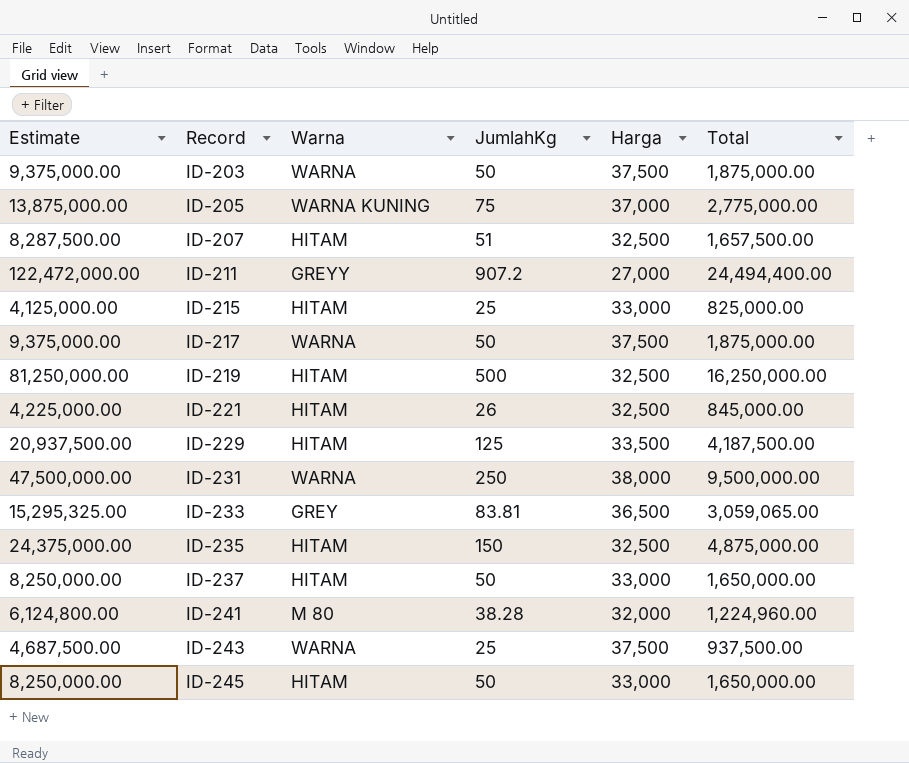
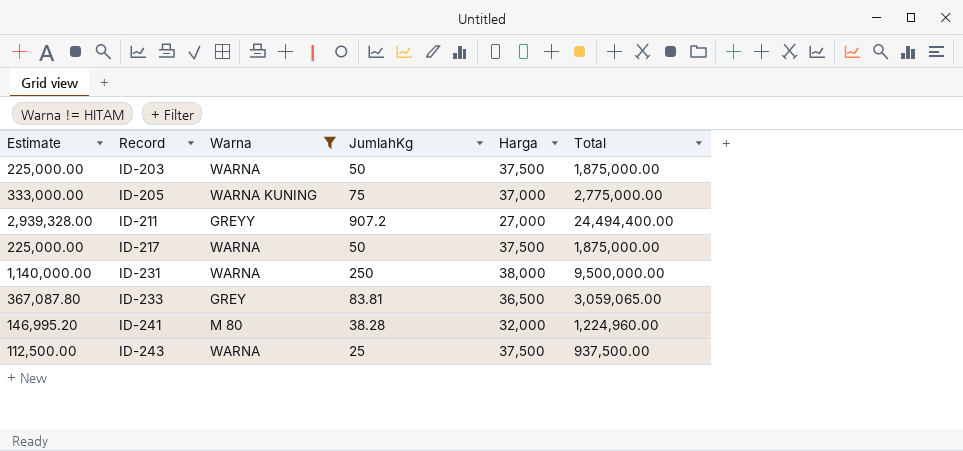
filter: none -> Warna != HITAM
column Estimate | formula: [Total] * 5 -> [Total] * 0.12

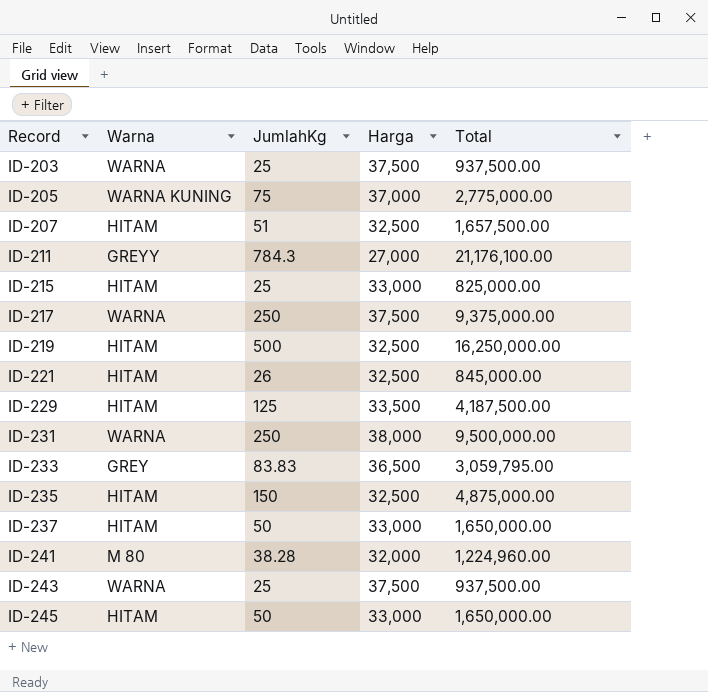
filter: Warna != HITAM -> none
column Estimate | formula: [Total] * 0.12 -> none
ID-203 | JumlahKg: 50 -> 25
ID-203 | Total: 1,875,000.00 -> 937,500.00
ID-211 | JumlahKg: 907.2 -> 784.3
ID-211 | Total: 24,494,400.00 -> 21,176,100.00
ID-217 | JumlahKg: 50 -> 250
ID-217 | Total: 1,875,000.00 -> 9,375,000.00
ID-233 | JumlahKg: 83.81 -> 83.83
ID-233 | Total: 3,059,065.00 -> 3,059,795.00

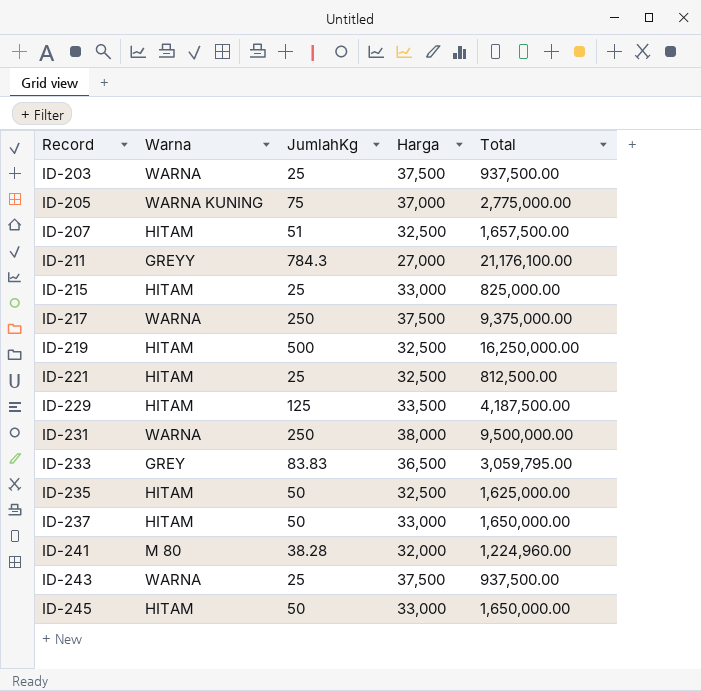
ID-221 | JumlahKg: 26 -> 25
ID-221 | Total: 845,000.00 -> 812,500.00
ID-235 | JumlahKg: 150 -> 50
ID-235 | Total: 4,875,000.00 -> 1,625,000.00

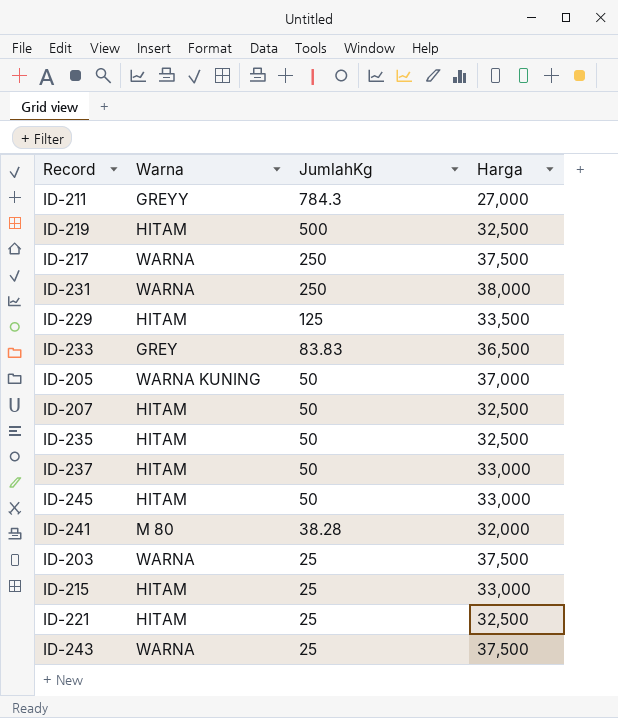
row order: Record ascending -> JumlahKg descending
column Total | formula: [JumlahKg] * [Harga] -> none
ID-205 | JumlahKg: 75 -> 50
ID-207 | JumlahKg: 51 -> 50

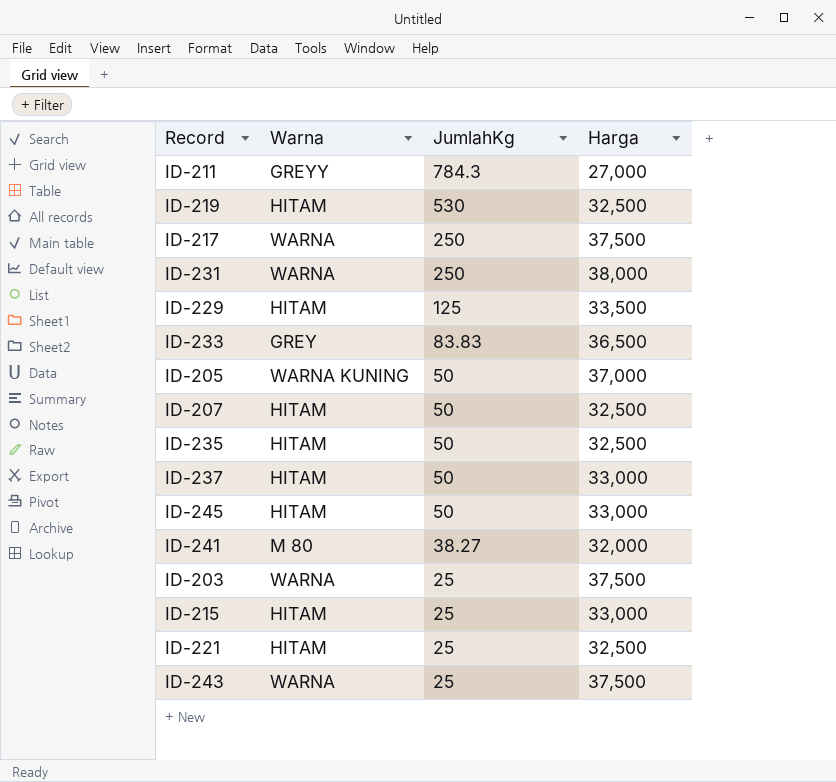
ID-219 | JumlahKg: 500 -> 530
ID-241 | JumlahKg: 38.28 -> 38.27

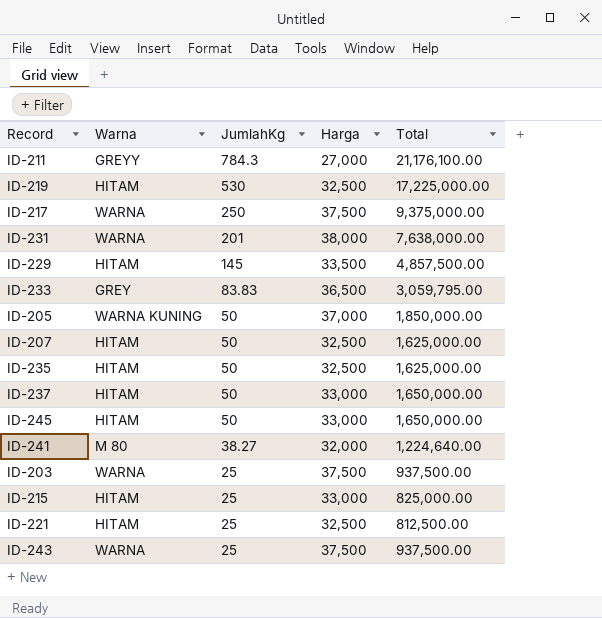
column Total | formula: none -> [JumlahKg] * [Harga]
ID-231 | JumlahKg: 250 -> 201
ID-229 | JumlahKg: 125 -> 145

